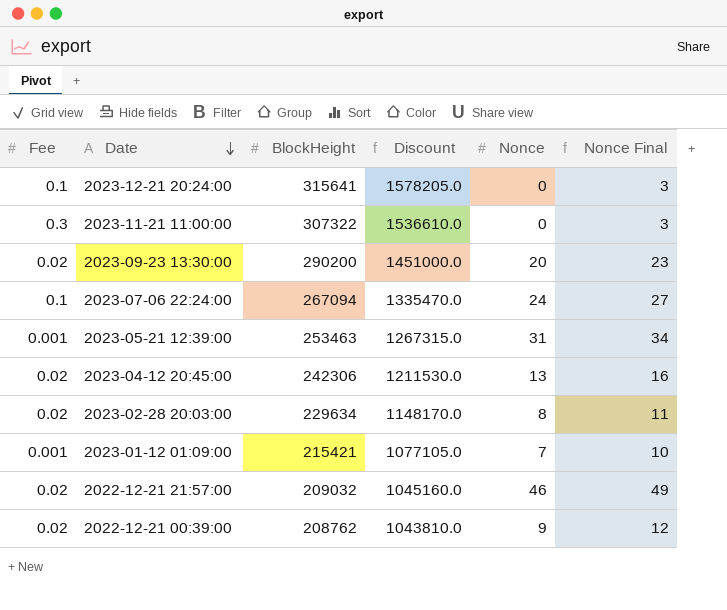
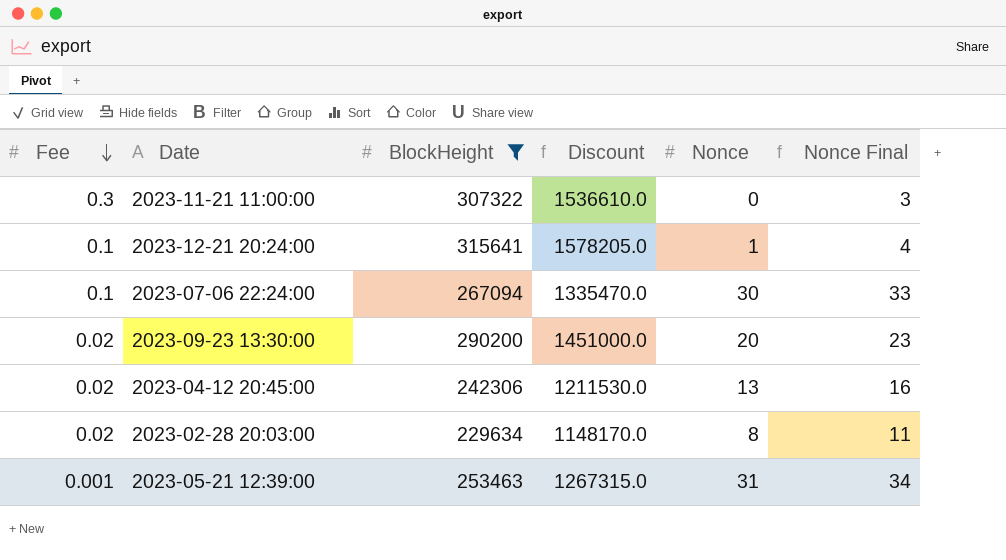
filter: none -> BlockHeight >= 229634
row order: Date descending -> Fee descending
2023-12-21 20:24:00 | Nonce: 0 -> 1
2023-12-21 20:24:00 | Nonce Final: 3 -> 4
2023-07-06 22:24:00 | Nonce: 24 -> 30
2023-07-06 22:24:00 | Nonce Final: 27 -> 33

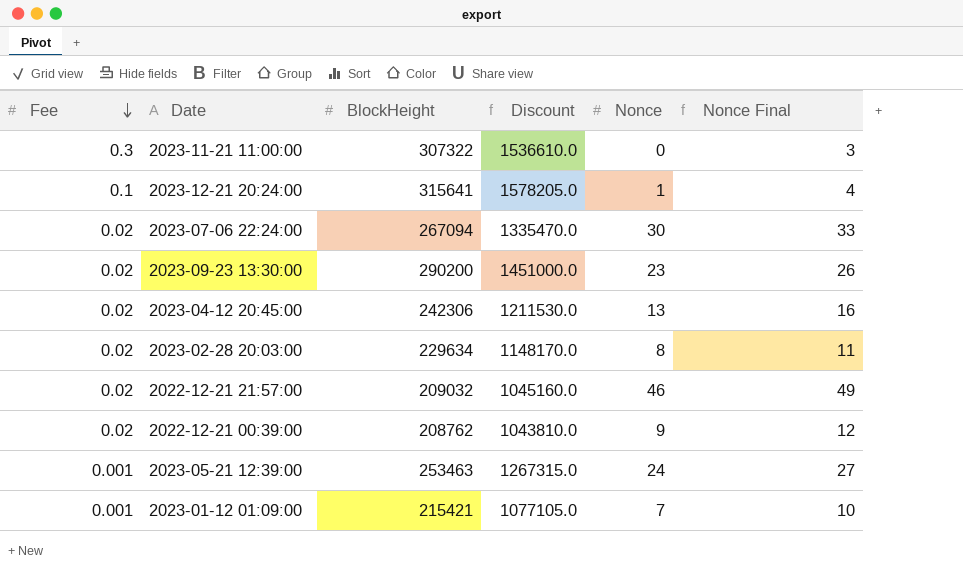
filter: BlockHeight >= 229634 -> none
2023-07-06 22:24:00 | Fee: 0.1 -> 0.02
2023-09-23 13:30:00 | Nonce: 20 -> 23
2023-09-23 13:30:00 | Nonce Final: 23 -> 26
2023-05-21 12:39:00 | Nonce: 31 -> 24
2023-05-21 12:39:00 | Nonce Final: 34 -> 27

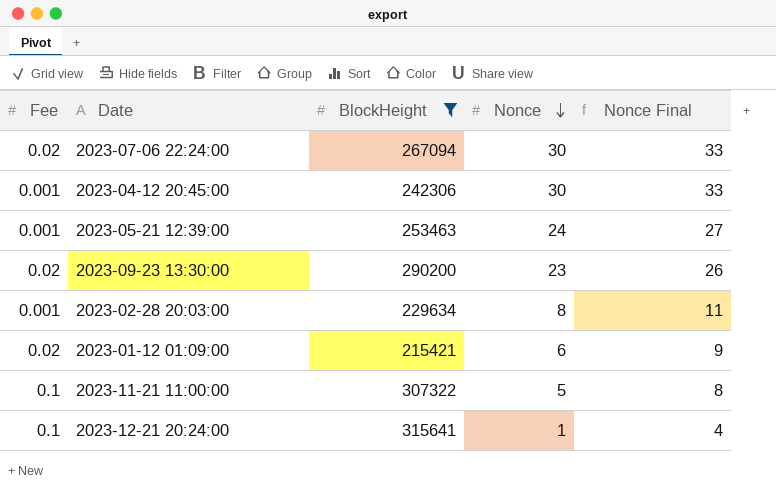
filter: none -> BlockHeight >= 215421
row order: Fee descending -> Nonce descending
column Discount | formula: [BlockHeight] * 5 -> none
2023-04-12 20:45:00 | Fee: 0.02 -> 0.001
2023-04-12 20:45:00 | Nonce: 13 -> 30
2023-04-12 20:45:00 | Nonce Final: 16 -> 33
2023-02-28 20:03:00 | Fee: 0.02 -> 0.001
2023-01-12 01:09:00 | Fee: 0.001 -> 0.02
2023-01-12 01:09:00 | Nonce: 7 -> 6
2023-01-12 01:09:00 | Nonce Final: 10 -> 9
2023-11-21 11:00:00 | Fee: 0.3 -> 0.1
2023-11-21 11:00:00 | Nonce: 0 -> 5
2023-11-21 11:00:00 | Nonce Final: 3 -> 8

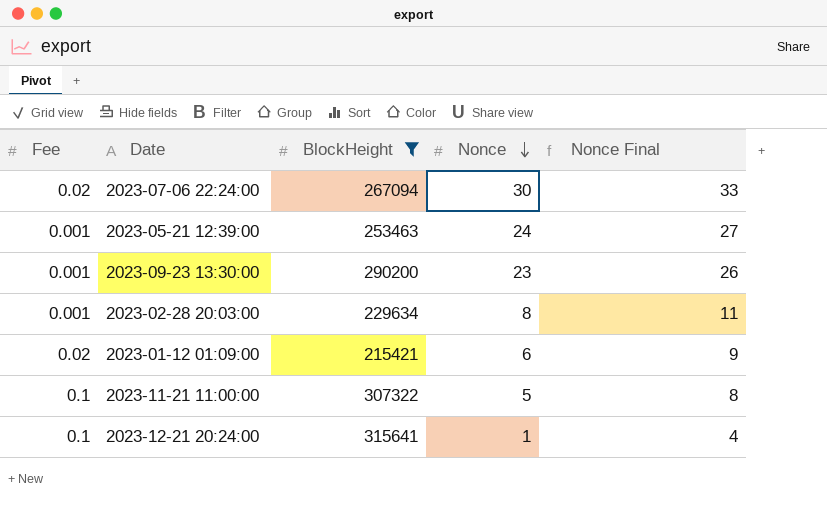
row 2023-04-12 20:45:00: 0.001 | 242306 | 30 | 33 -> none
2023-09-23 13:30:00 | Fee: 0.02 -> 0.001

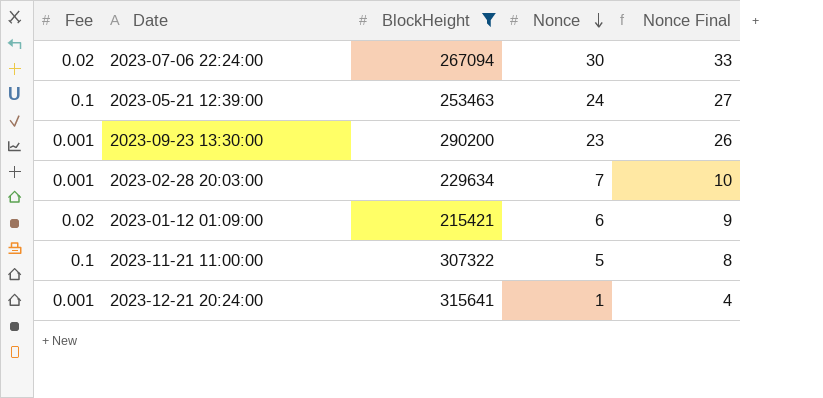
2023-05-21 12:39:00 | Fee: 0.001 -> 0.1
2023-02-28 20:03:00 | Nonce: 8 -> 7
2023-02-28 20:03:00 | Nonce Final: 11 -> 10
2023-12-21 20:24:00 | Fee: 0.1 -> 0.001

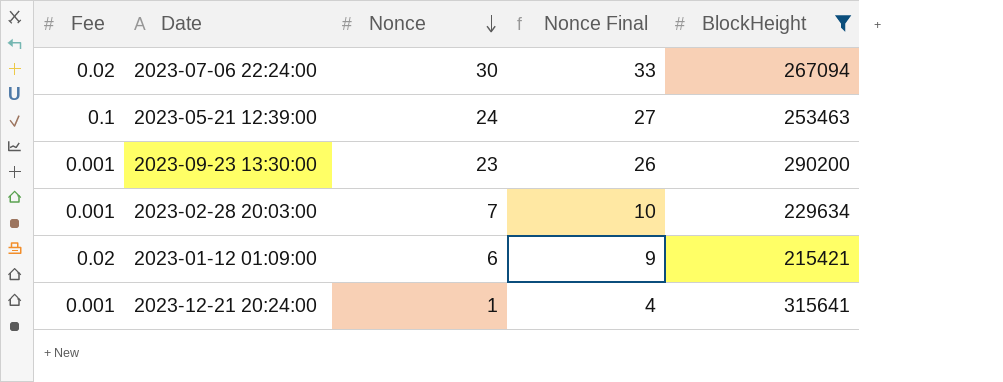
column BlockHeight | position: 3 -> 5
row 2023-11-21 11:00:00: 0.1 | 307322 | 5 | 8 -> none

